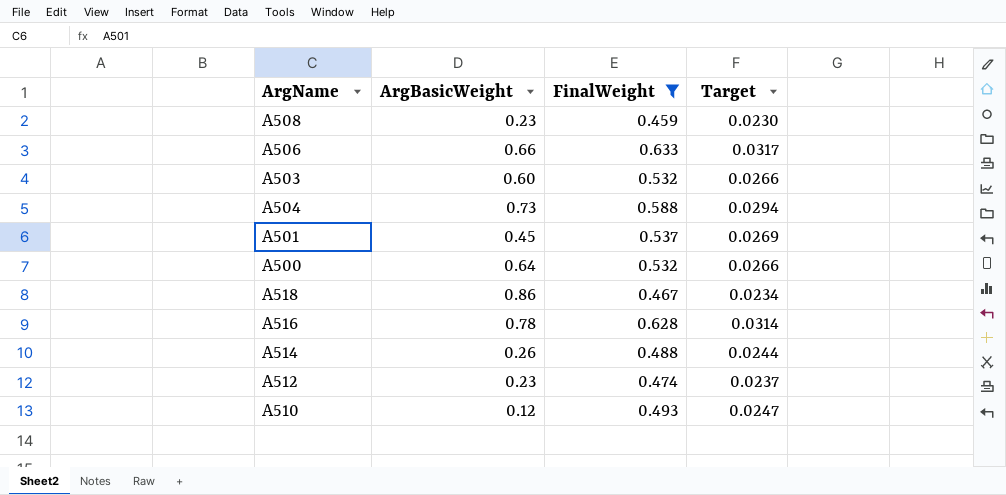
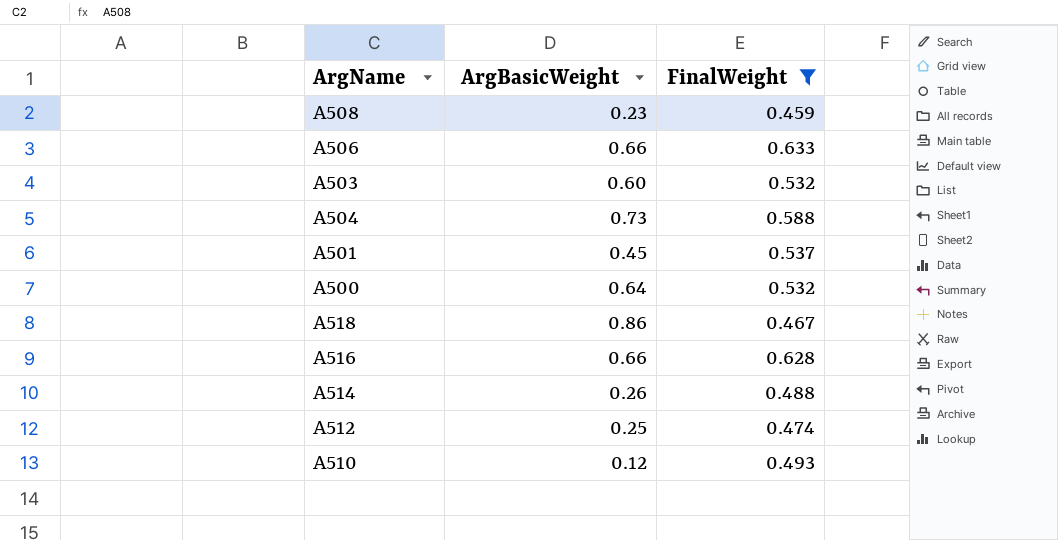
column Target | formula: [FinalWeight] * 0.05 -> none
A516 | ArgBasicWeight: 0.78 -> 0.66
A512 | ArgBasicWeight: 0.23 -> 0.25

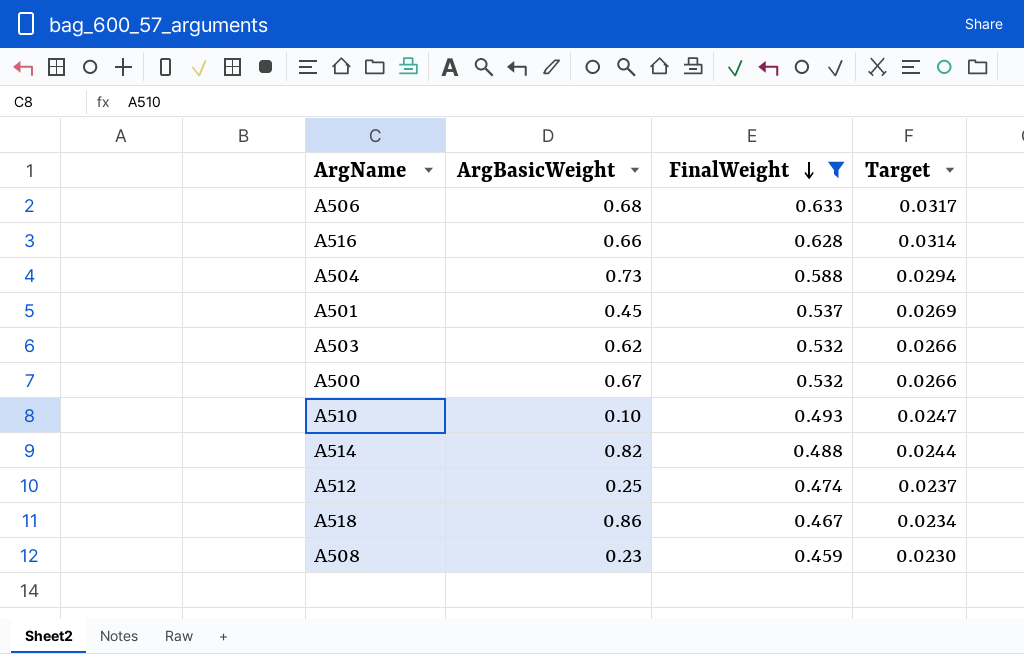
row order: none -> FinalWeight descending
column Target | formula: none -> [FinalWeight] * 0.05
A506 | ArgBasicWeight: 0.66 -> 0.68
A503 | ArgBasicWeight: 0.60 -> 0.62
A500 | ArgBasicWeight: 0.64 -> 0.67
A510 | ArgBasicWeight: 0.12 -> 0.10
A514 | ArgBasicWeight: 0.26 -> 0.82

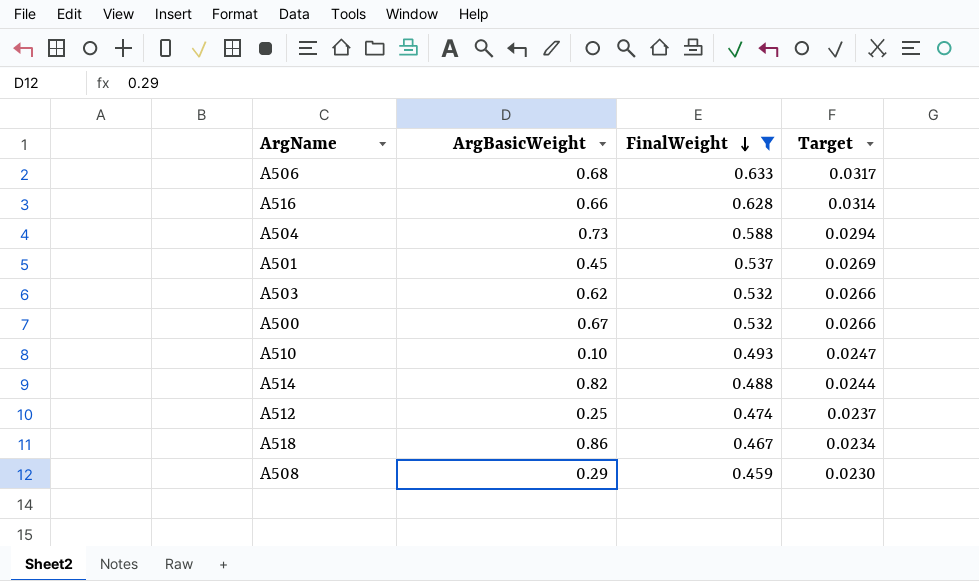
A508 | ArgBasicWeight: 0.23 -> 0.29

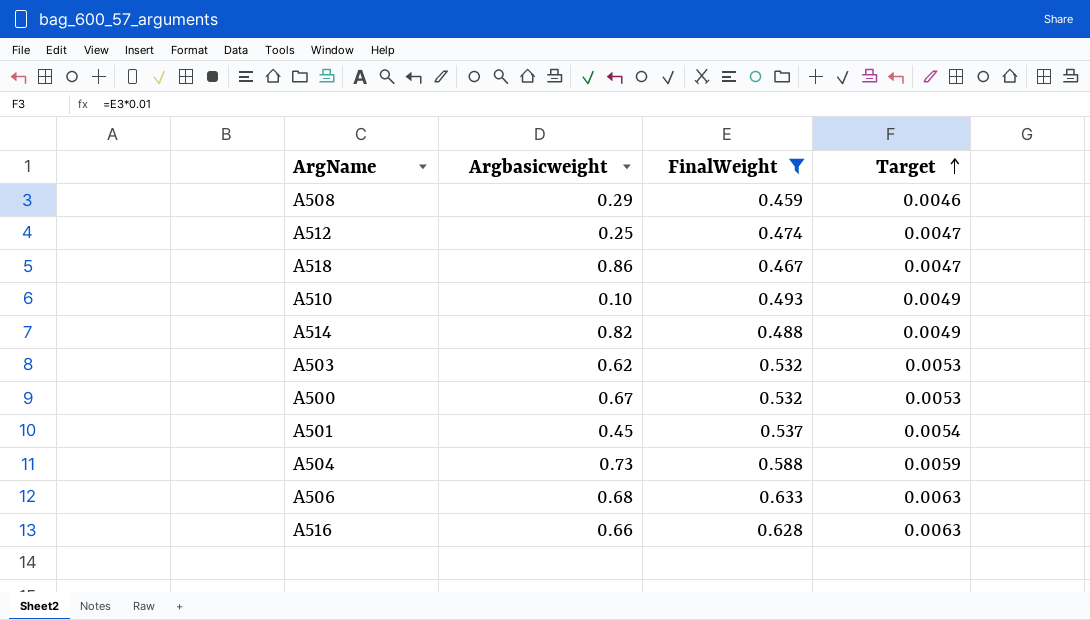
row order: FinalWeight descending -> Target ascending
column name: ArgBasicWeight -> Argbasicweight
column Target | formula: [FinalWeight] * 0.05 -> [FinalWeight] * 0.01

